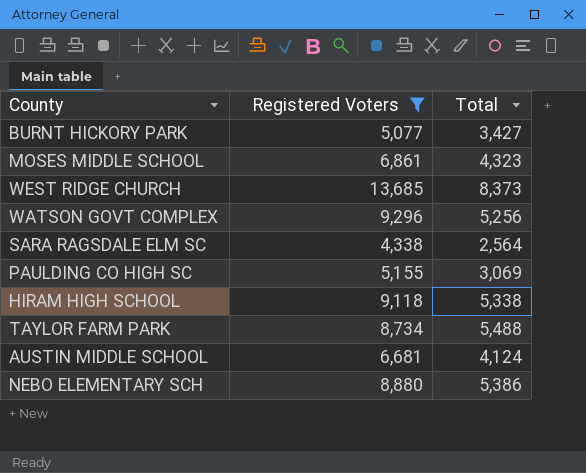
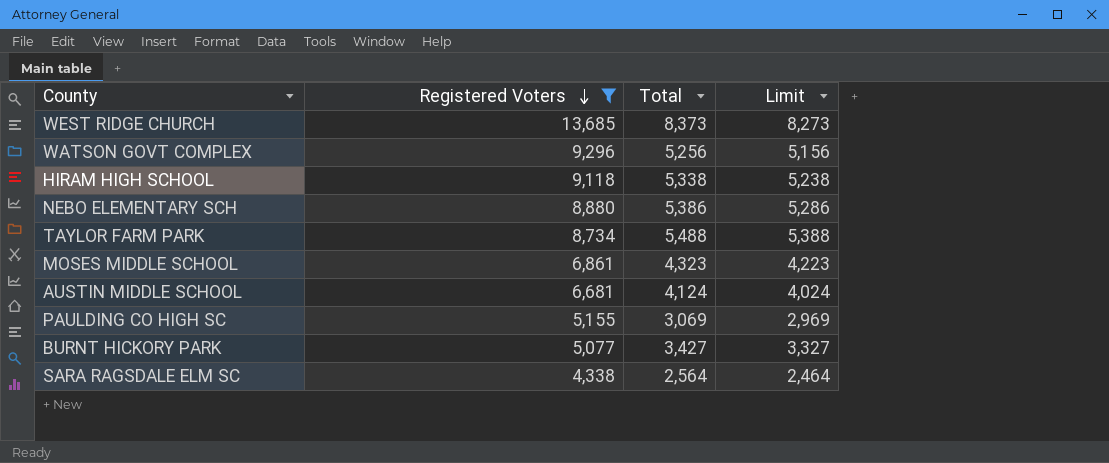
row order: none -> Registered Voters descending
column Limit | formula: none -> [Total] - 100

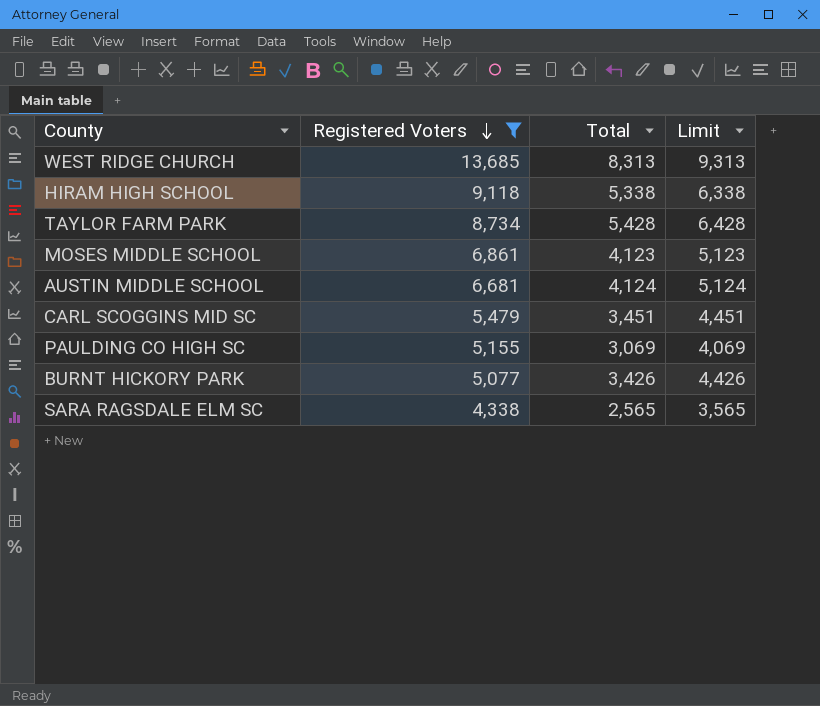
column Limit | formula: [Total] - 100 -> [Total] + 1000
row WATSON GOVT COMPLEX: 9,296 | 5,256 | 5,156 -> none
row NEBO ELEMENTARY SCH: 8,880 | 5,386 | 5,286 -> none
WEST RIDGE CHURCH | Total: 8,373 -> 8,313
TAYLOR FARM PARK | Total: 5,488 -> 5,428
MOSES MIDDLE SCHOOL | Total: 4,323 -> 4,123
row CARL SCOGGINS MID SC: none -> 5,479 | 3,451 | 4,451
BURNT HICKORY PARK | Total: 3,427 -> 3,426
SARA RAGSDALE ELM SC | Total: 2,564 -> 2,565

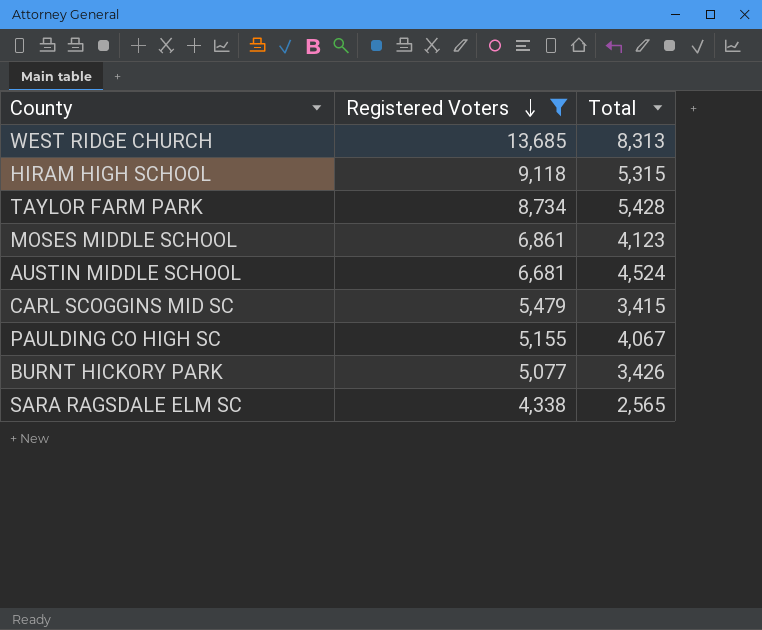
column Limit | formula: [Total] + 1000 -> none
HIRAM HIGH SCHOOL | Total: 5,338 -> 5,315
AUSTIN MIDDLE SCHOOL | Total: 4,124 -> 4,524
CARL SCOGGINS MID SC | Total: 3,451 -> 3,415
PAULDING CO HIGH SC | Total: 3,069 -> 4,067

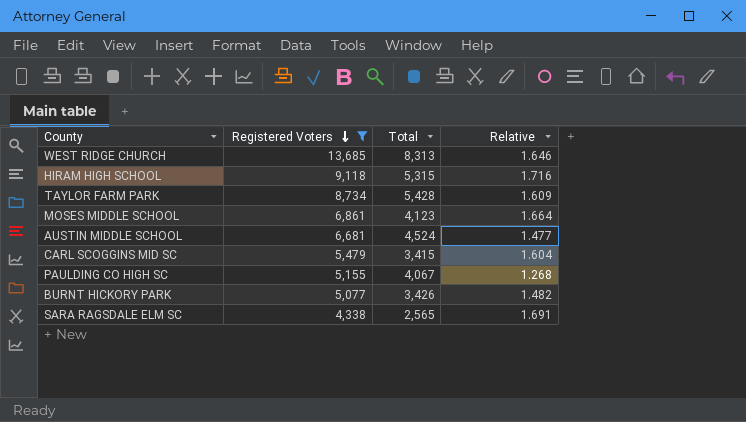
column Relative | formula: none -> [Registered Voters] / [Total]

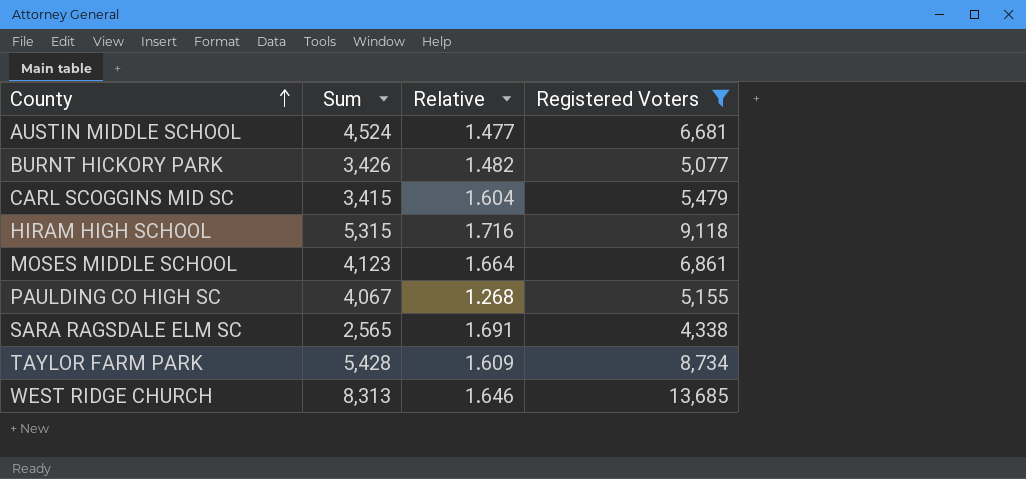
row order: Registered Voters descending -> County ascending
column name: Total -> Sum
column Registered Voters | position: 2 -> 4

